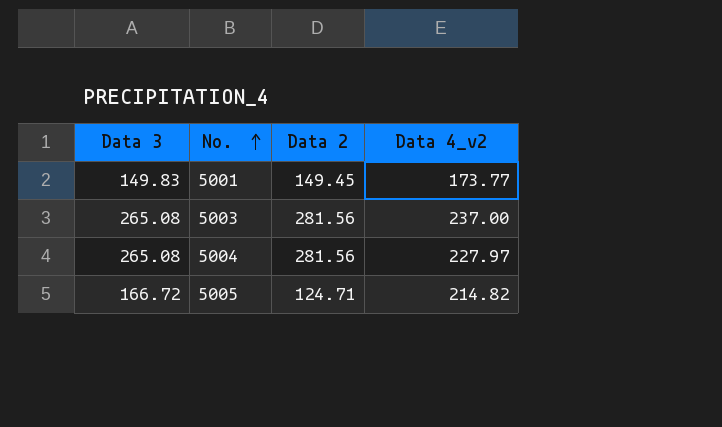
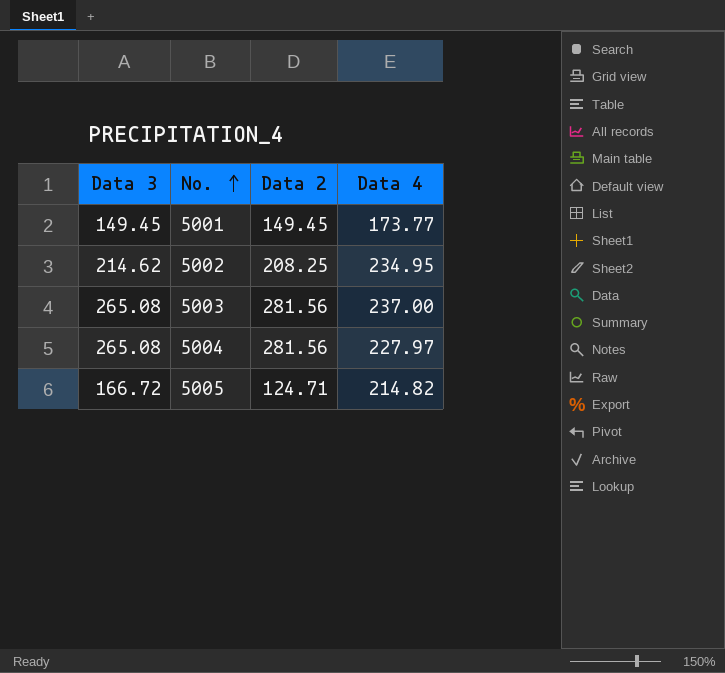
column name: Data 4_v2 -> Data 4
5001 | Data 3: 149.83 -> 149.45
row 5002: none -> 214.62 | 208.25 | 234.95

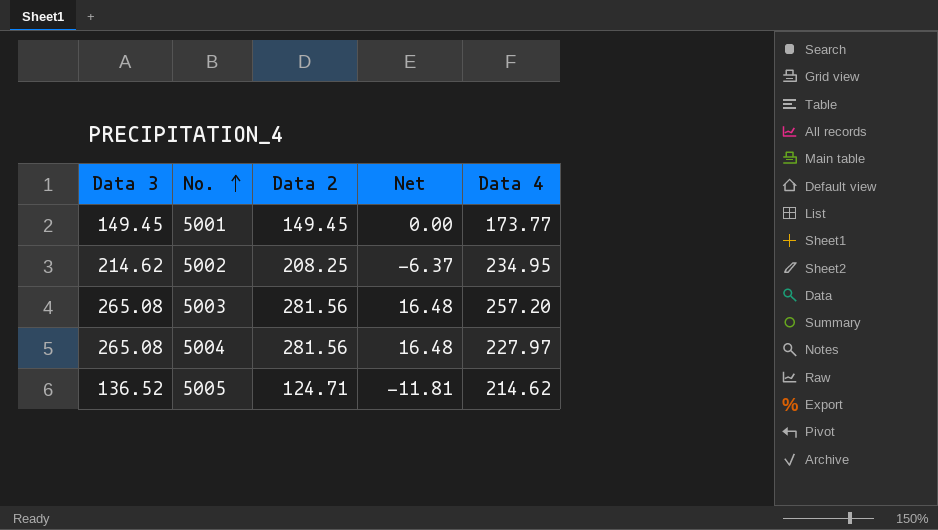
column Net | formula: none -> [Data 2] - [Data 3]
5003 | Data 4: 237.00 -> 257.20
5005 | Data 3: 166.72 -> 136.52
5005 | Data 4: 214.82 -> 214.62

